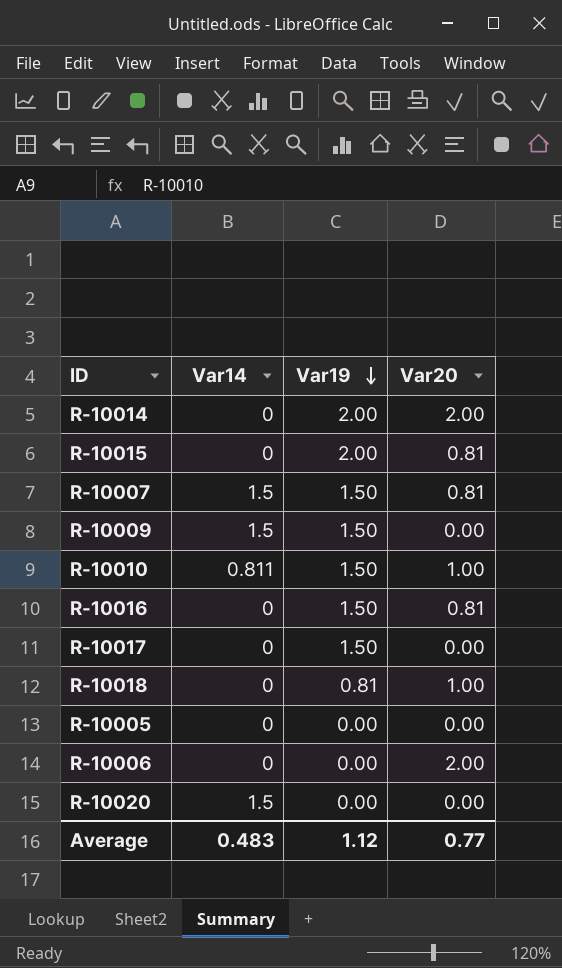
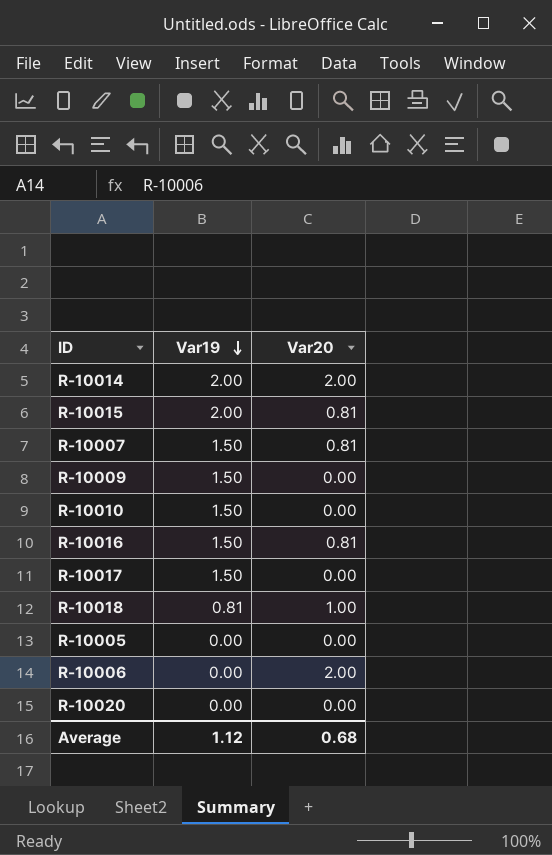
column Var14 | position: 2 -> none
R-10010 | Var20: 1.00 -> 0.00
Average | Var20: 0.77 -> 0.68

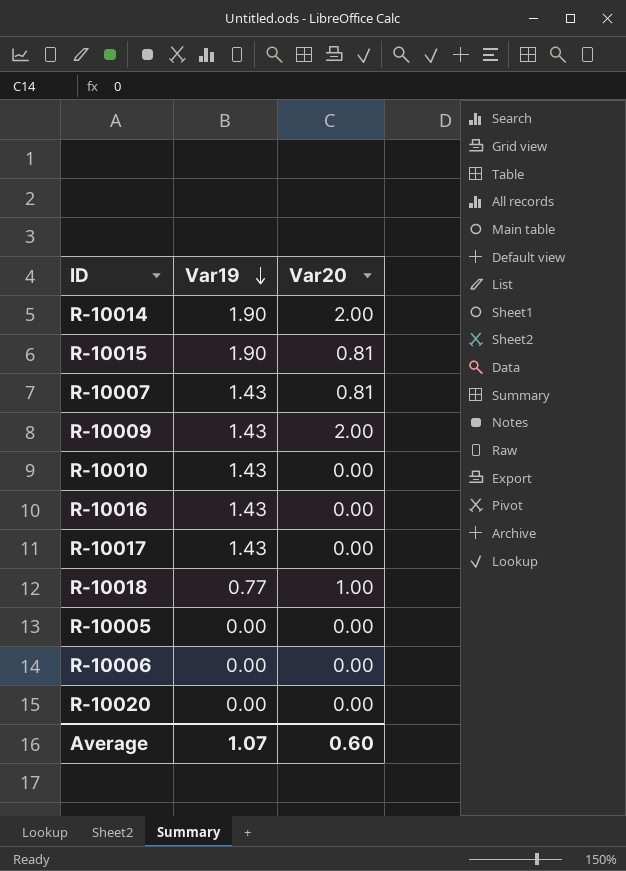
R-10014 | Var19: 2.00 -> 1.90
R-10015 | Var19: 2.00 -> 1.90
R-10007 | Var19: 1.50 -> 1.43
R-10009 | Var19: 1.50 -> 1.43
R-10009 | Var20: 0.00 -> 2.00
R-10010 | Var19: 1.50 -> 1.43
R-10016 | Var19: 1.50 -> 1.43
R-10016 | Var20: 0.81 -> 0.00
R-10017 | Var19: 1.50 -> 1.43
R-10018 | Var19: 0.81 -> 0.77
R-10006 | Var20: 2.00 -> 0.00
Average | Var19: 1.12 -> 1.07
Average | Var20: 0.68 -> 0.60

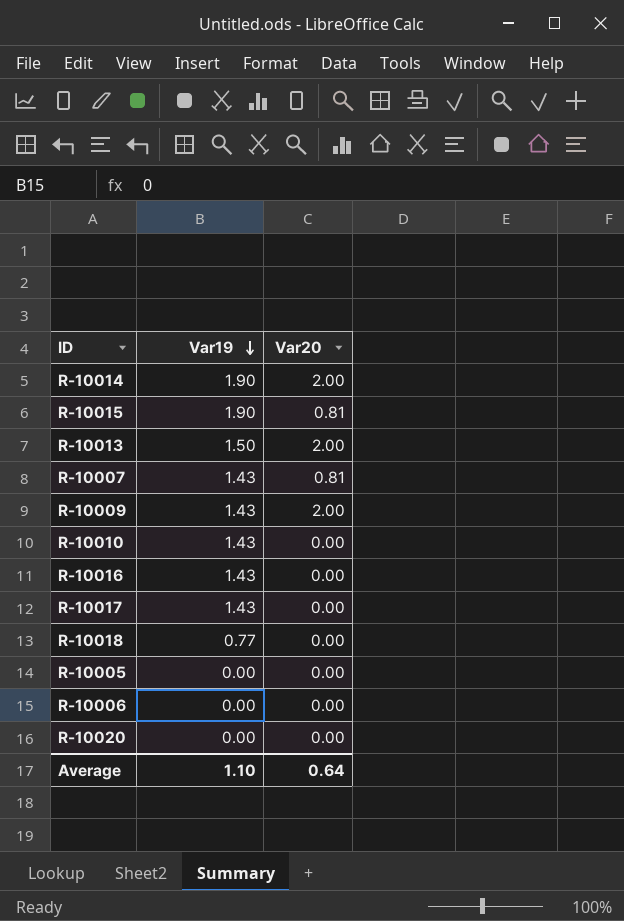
row R-10013: none -> 1.50 | 2.00
R-10018 | Var20: 1.00 -> 0.00
Average | Var19: 1.07 -> 1.10
Average | Var20: 0.60 -> 0.64

